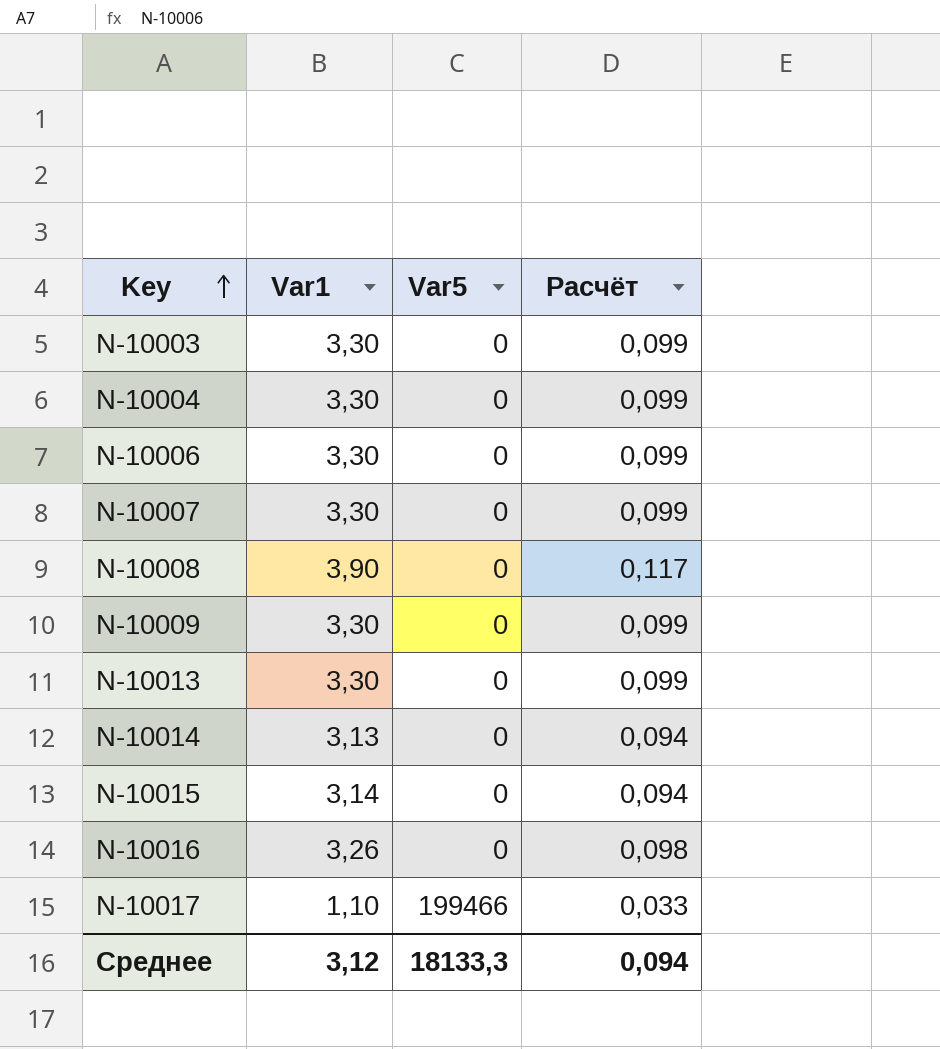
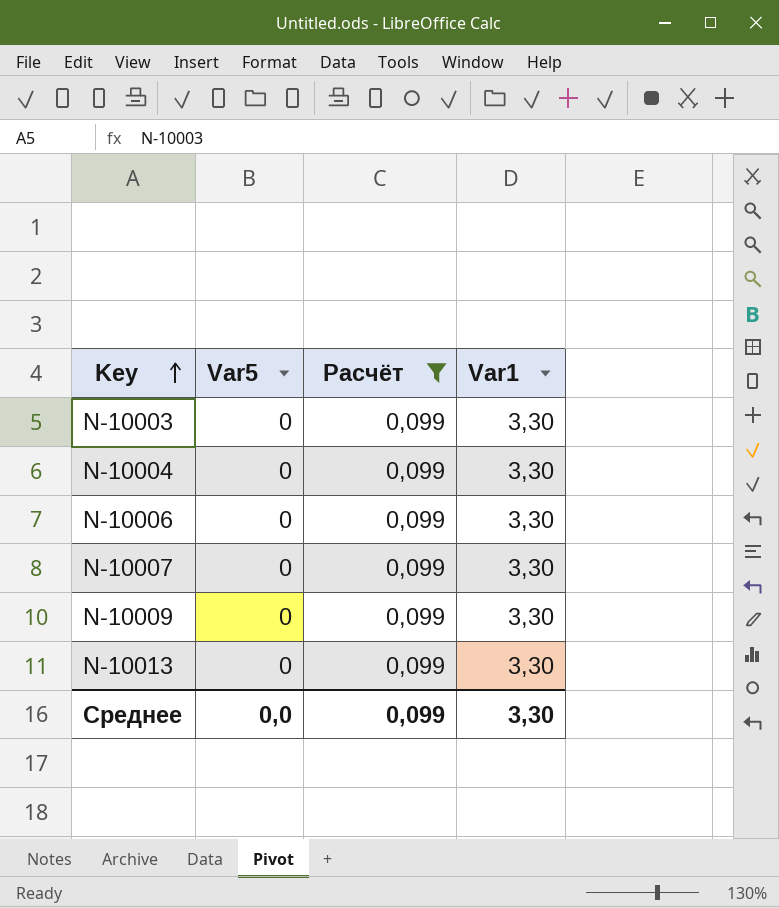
filter: none -> Расчёт = 0,099
column Var1 | position: 2 -> 4
Среднее | Var5: 18133,3 -> 0,0
Среднее | Расчёт: 0,094 -> 0,099
Среднее | Var1: 3,12 -> 3,30

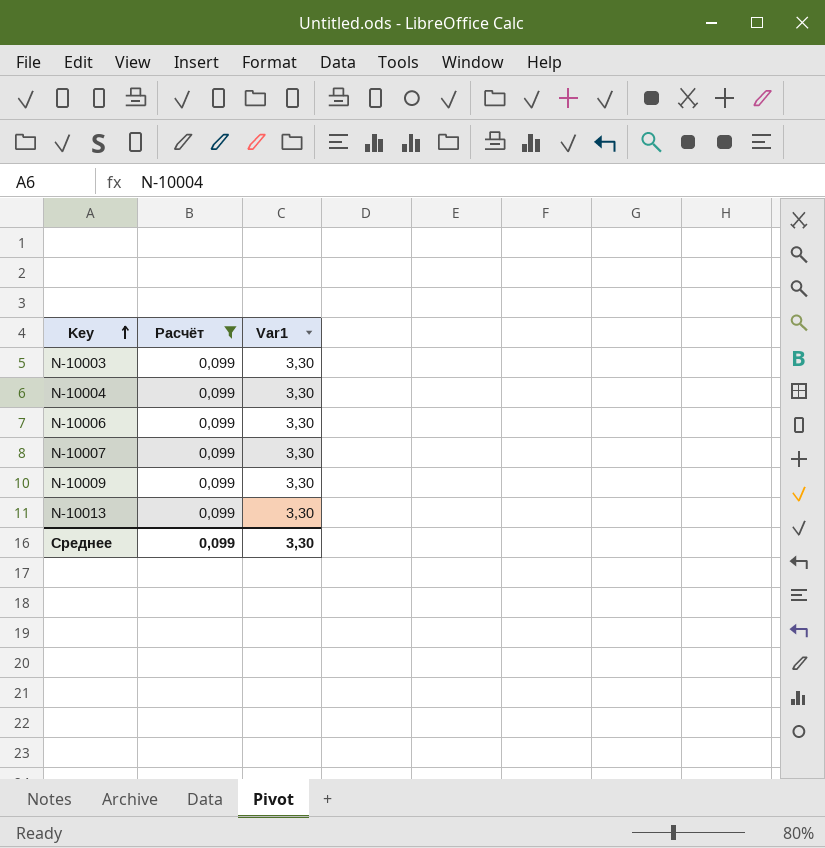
column Var5 | position: 2 -> none

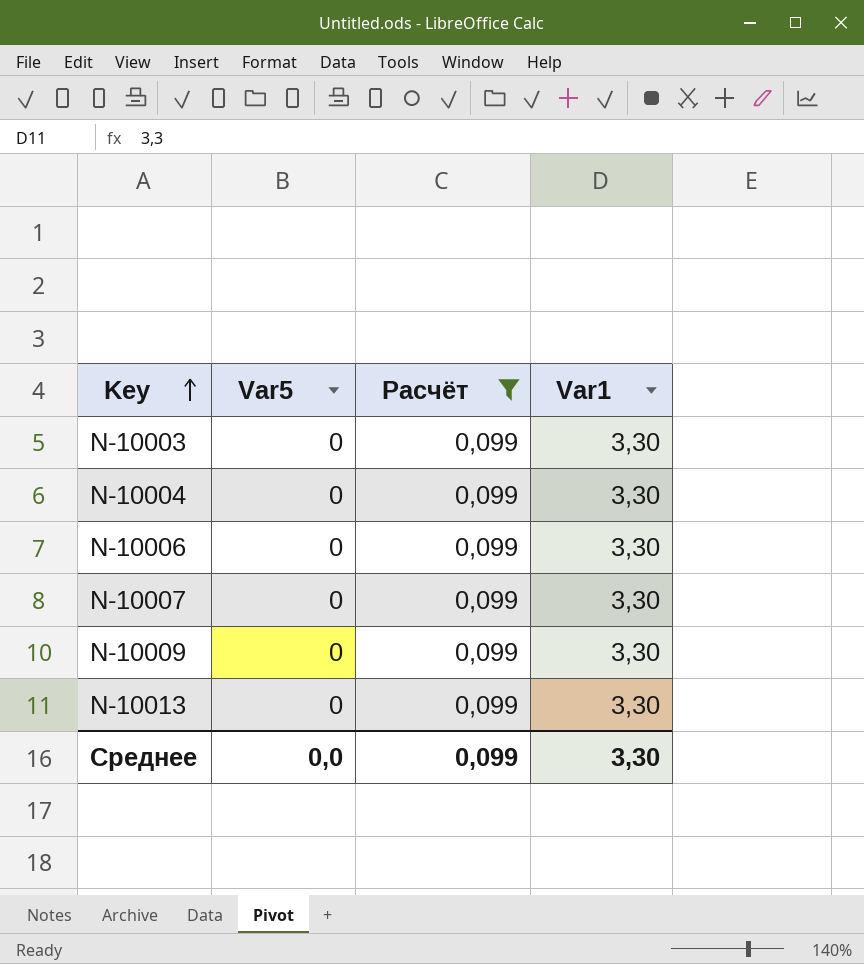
column Var5 | position: none -> 2

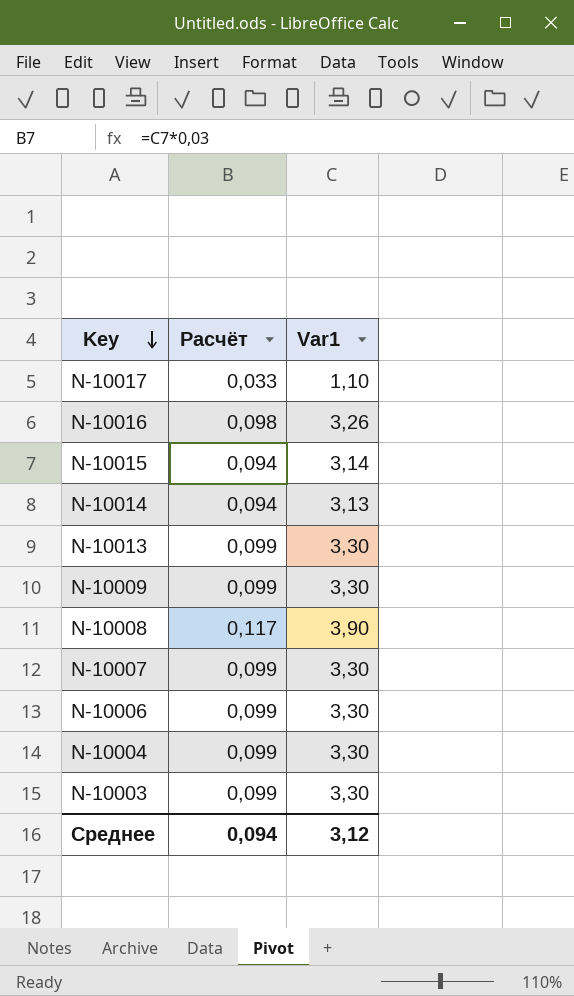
filter: Расчёт = 0,099 -> none
row order: Key ascending -> Key descending
column Var5 | position: 2 -> none
Среднее | Расчёт: 0,099 -> 0,094
Среднее | Var1: 3,30 -> 3,12

